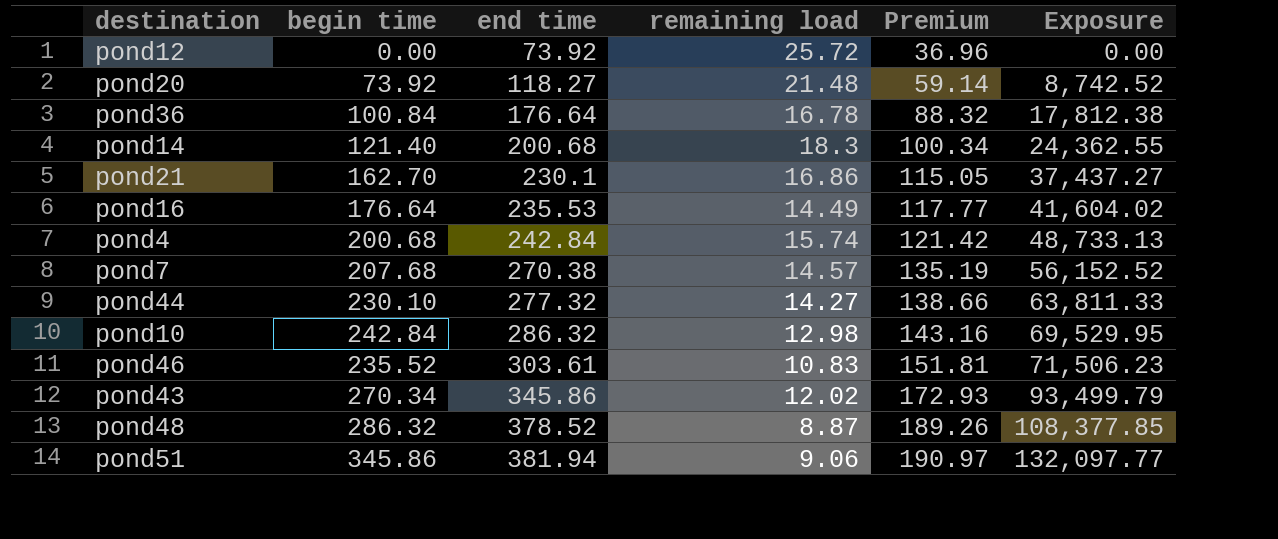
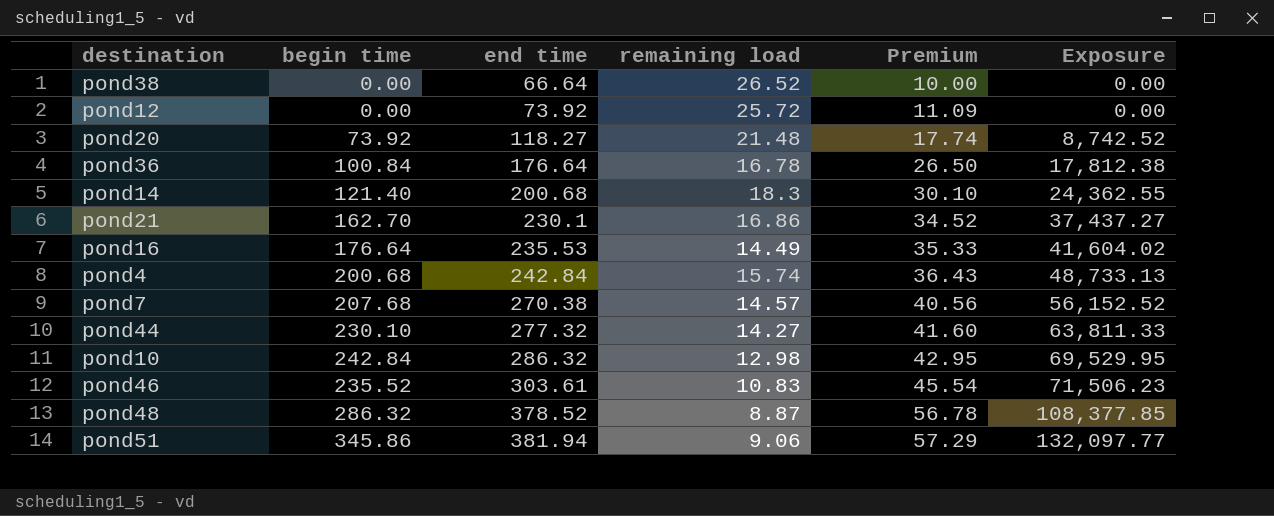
column Premium | formula: [end time] * 0.5 -> [end time] * 0.15
row pond43: 270.34 | 345.86 | 12.02 | 172.93 | 93,499.79 -> none
row pond38: none -> 0.00 | 66.64 | 26.52 | 10.00 | 0.00

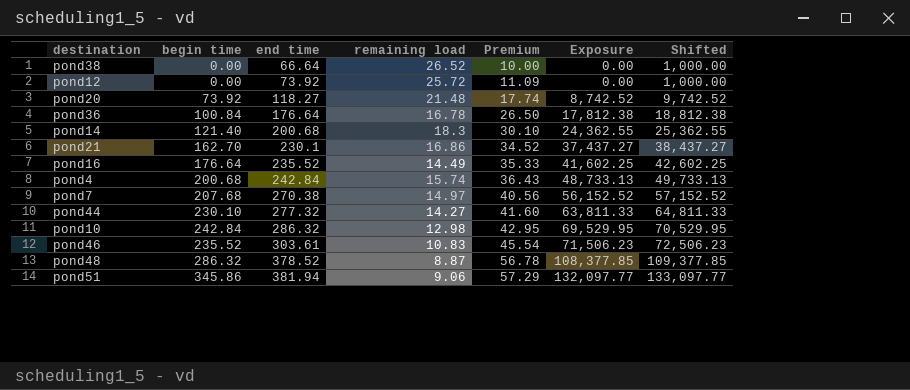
column Shifted | formula: none -> [Exposure] + 1000
pond16 | end time: 235.53 -> 235.52
pond16 | Exposure: 41,604.02 -> 41,602.25
pond7 | remaining load: 14.57 -> 14.97

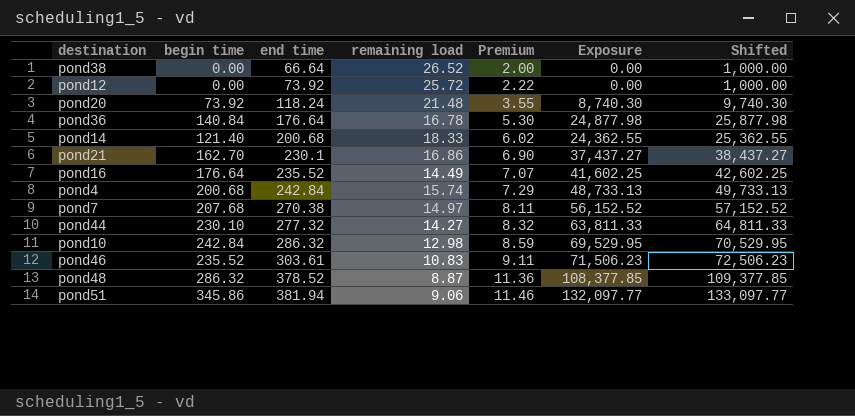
column Premium | formula: [end time] * 0.15 -> [end time] * 0.03
pond20 | end time: 118.27 -> 118.24
pond20 | Exposure: 8,742.52 -> 8,740.30
pond20 | Shifted: 9,742.52 -> 9,740.30
pond36 | begin time: 100.84 -> 140.84
pond36 | Exposure: 17,812.38 -> 24,877.98
pond36 | Shifted: 18,812.38 -> 25,877.98
pond14 | remaining load: 18.3 -> 18.33

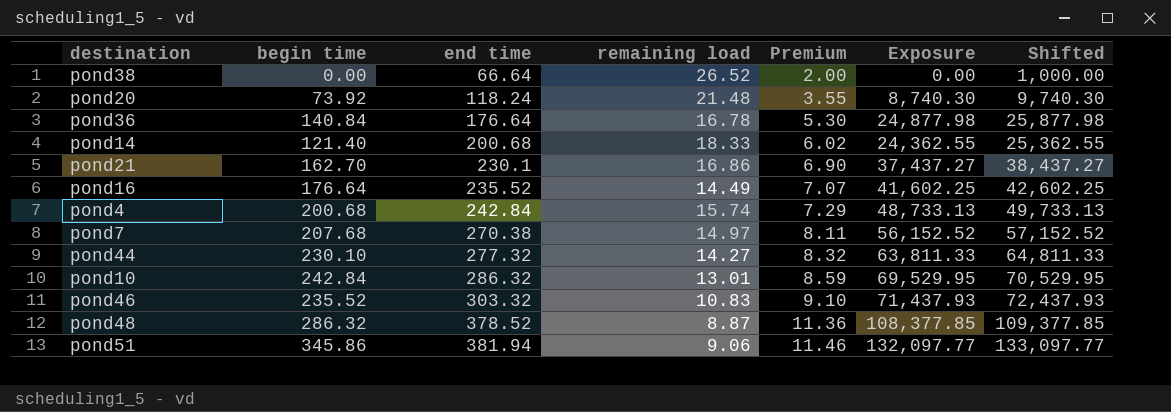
row pond12: 0.00 | 73.92 | 25.72 | 2.22 | 0.00 | 1,000.00 -> none
pond10 | remaining load: 12.98 -> 13.01
pond46 | end time: 303.61 -> 303.32
pond46 | Premium: 9.11 -> 9.10
pond46 | Exposure: 71,506.23 -> 71,437.93
pond46 | Shifted: 72,506.23 -> 72,437.93

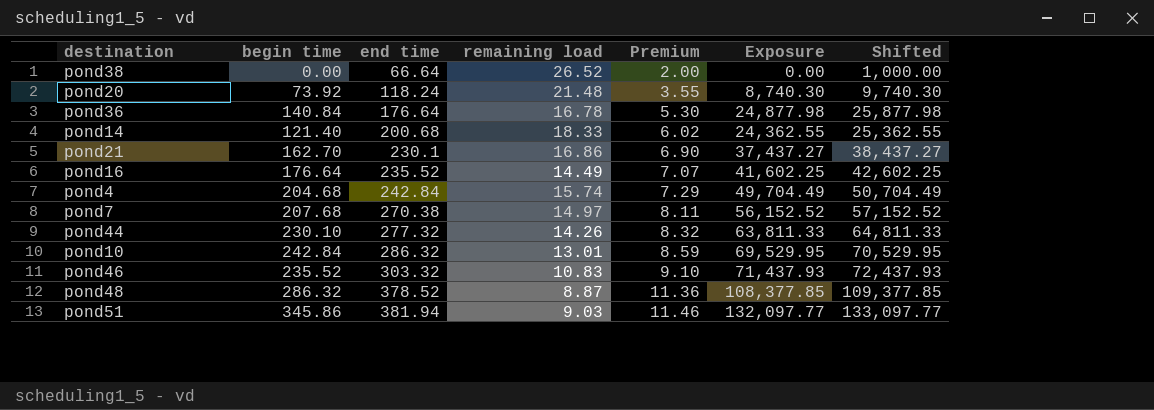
pond4 | begin time: 200.68 -> 204.68
pond4 | Exposure: 48,733.13 -> 49,704.49
pond4 | Shifted: 49,733.13 -> 50,704.49
pond44 | remaining load: 14.27 -> 14.26
pond51 | remaining load: 9.06 -> 9.03

